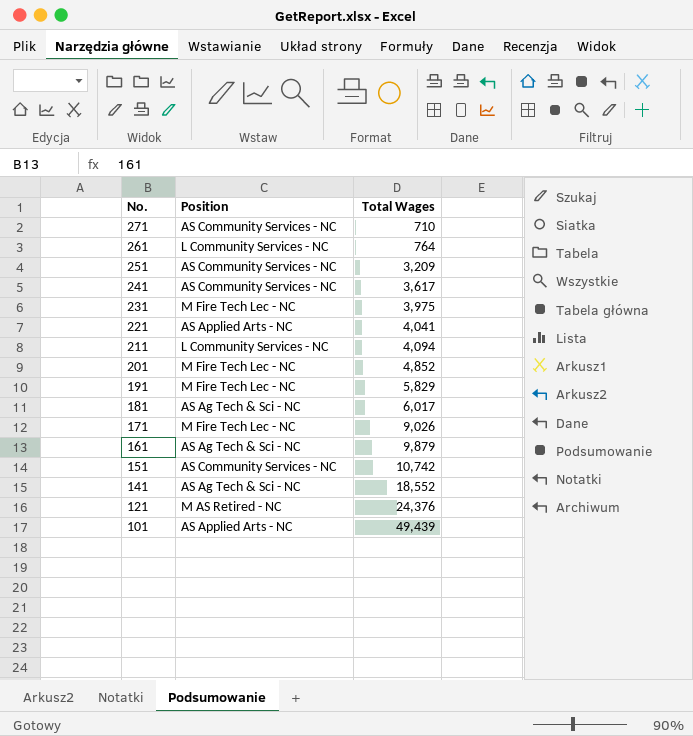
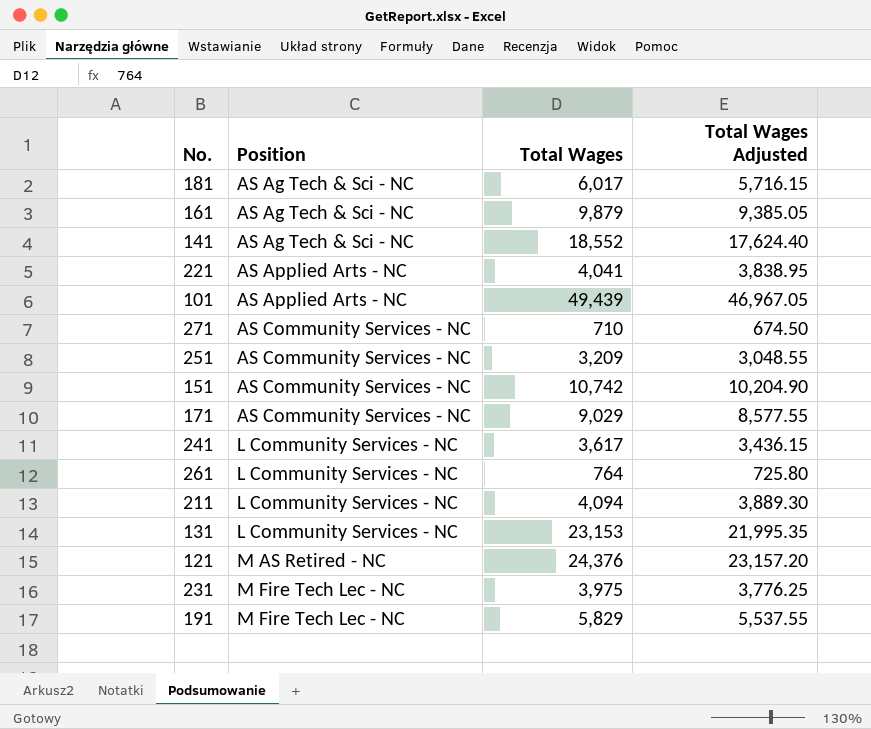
row order: No. descending -> Position ascending
column Total Wages Adjusted | formula: none -> [Total Wages] * 0.95
row 201: M Fire Tech Lec - NC | 4,852 -> none
171 | Position: M Fire Tech Lec - NC -> AS Community Services - NC
171 | Total Wages: 9,026 -> 9,029
241 | Position: AS Community Services - NC -> L Community Services - NC
row 131: none -> L Community Services - NC | 23,153 | 21,995.35

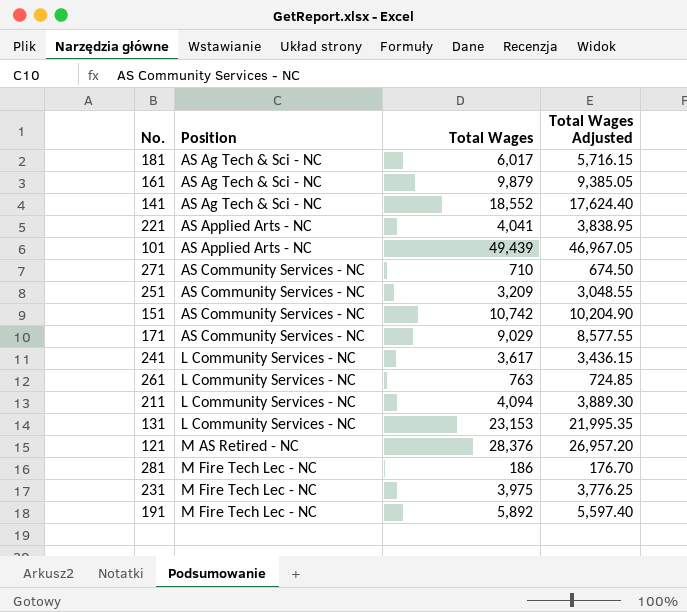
261 | Total Wages: 764 -> 763
261 | Total Wages Adjusted: 725.80 -> 724.85
121 | Total Wages: 24,376 -> 28,376
121 | Total Wages Adjusted: 23,157.20 -> 26,957.20
row 281: none -> M Fire Tech Lec - NC | 186 | 176.70
191 | Total Wages: 5,829 -> 5,892
191 | Total Wages Adjusted: 5,537.55 -> 5,597.40

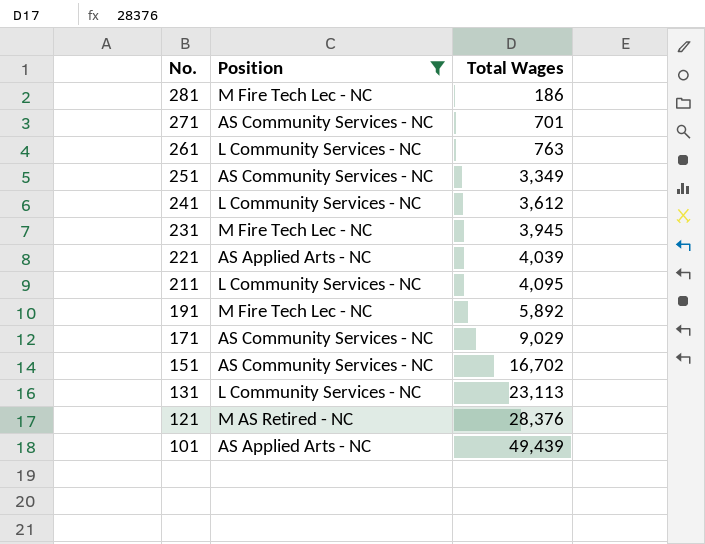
filter: none -> Position != AS Ag Tech & Sci - NC
row order: Position ascending -> No. descending
column Total Wages Adjusted | formula: [Total Wages] * 0.95 -> none
271 | Total Wages: 710 -> 701
251 | Total Wages: 3,209 -> 3,349
241 | Total Wages: 3,617 -> 3,612
231 | Total Wages: 3,975 -> 3,945
221 | Total Wages: 4,041 -> 4,039
211 | Total Wages: 4,094 -> 4,095
151 | Total Wages: 10,742 -> 16,702
131 | Total Wages: 23,153 -> 23,113

